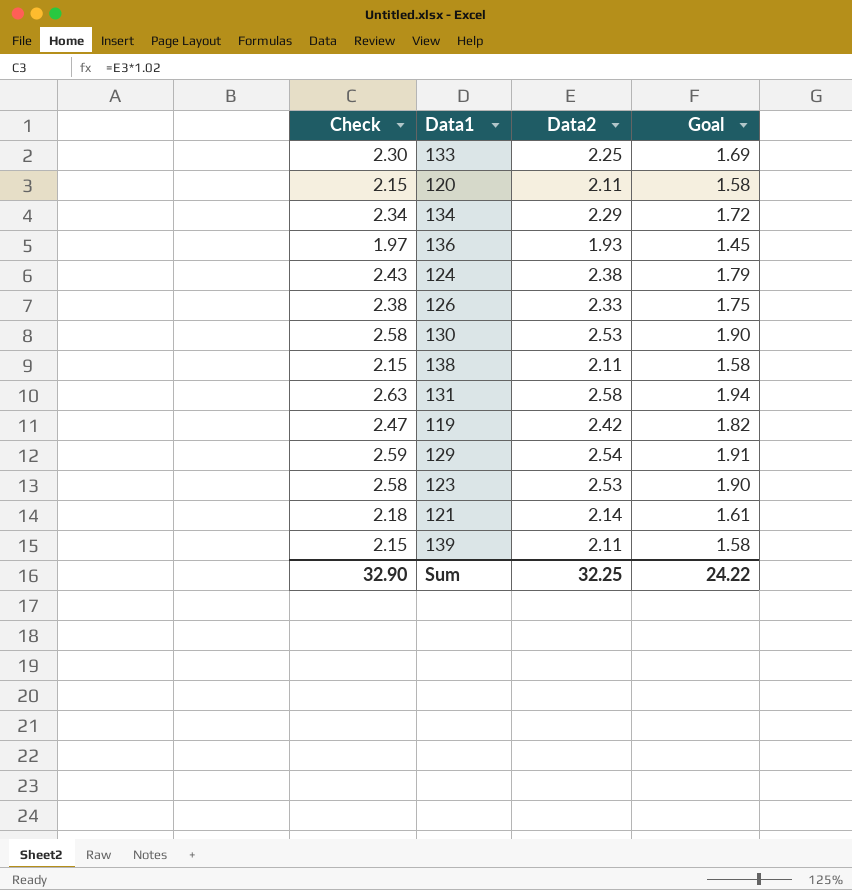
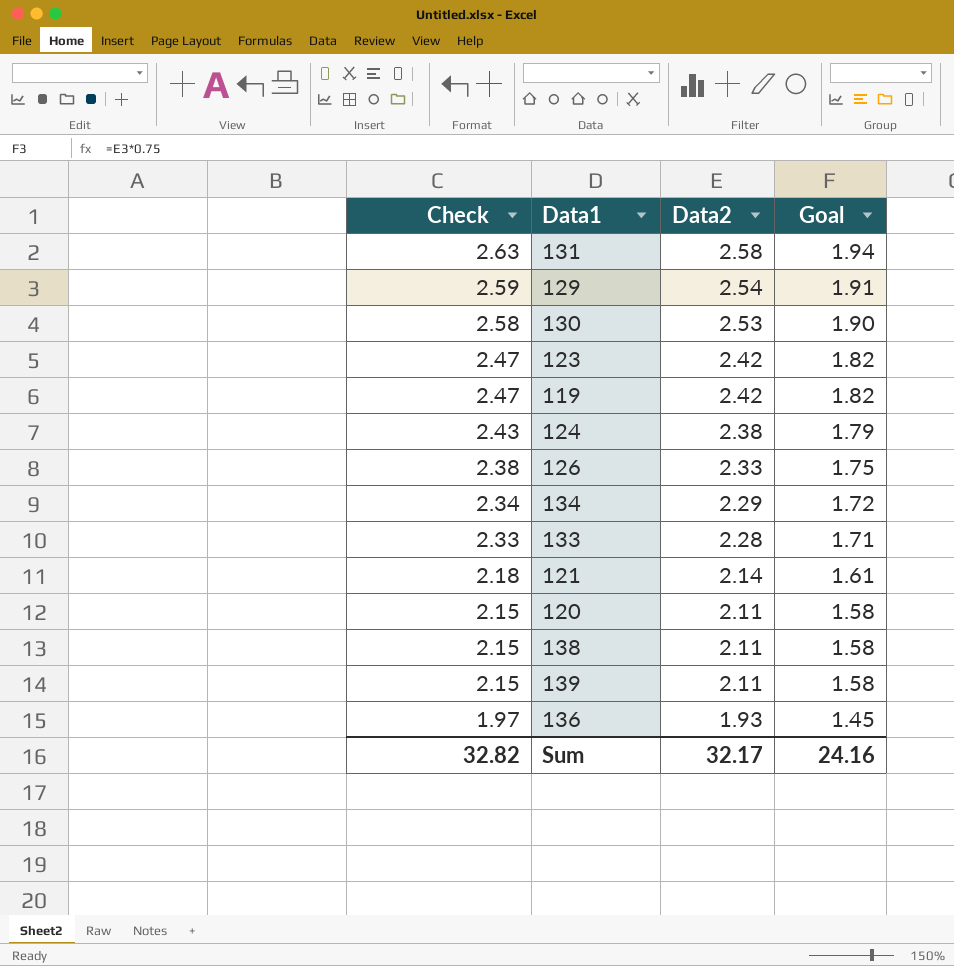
row order: none -> Check descending
123 | Check: 2.58 -> 2.47
123 | Data2: 2.53 -> 2.42
123 | Goal: 1.90 -> 1.82
133 | Check: 2.30 -> 2.33
133 | Data2: 2.25 -> 2.28
133 | Goal: 1.69 -> 1.71
Sum | Check: 32.90 -> 32.82
Sum | Data2: 32.25 -> 32.17
Sum | Goal: 24.22 -> 24.16

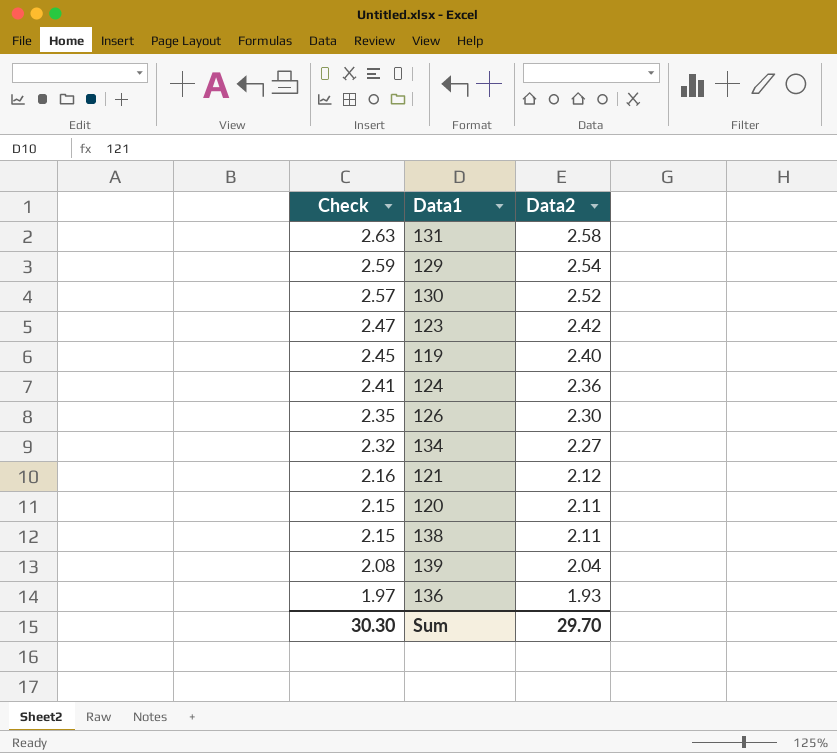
column Goal | formula: [Data2] * 0.75 -> none
row 133: 2.33 | 2.28 | 1.71 -> none
130 | Check: 2.58 -> 2.57
130 | Data2: 2.53 -> 2.52
119 | Check: 2.47 -> 2.45
119 | Data2: 2.42 -> 2.40
124 | Check: 2.43 -> 2.41
124 | Data2: 2.38 -> 2.36
126 | Check: 2.38 -> 2.35
126 | Data2: 2.33 -> 2.30
134 | Check: 2.34 -> 2.32
134 | Data2: 2.29 -> 2.27
121 | Check: 2.18 -> 2.16
121 | Data2: 2.14 -> 2.12
139 | Check: 2.15 -> 2.08
139 | Data2: 2.11 -> 2.04
Sum | Check: 32.82 -> 30.30
Sum | Data2: 32.17 -> 29.70

